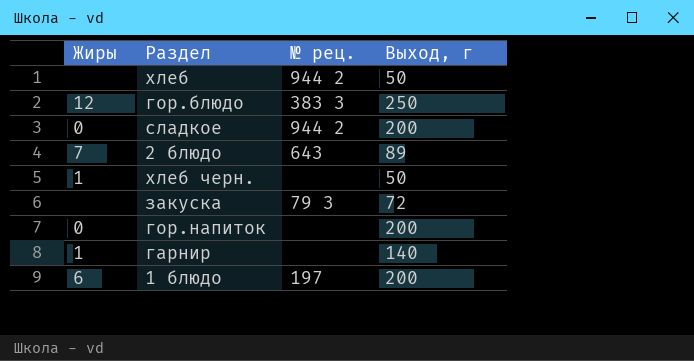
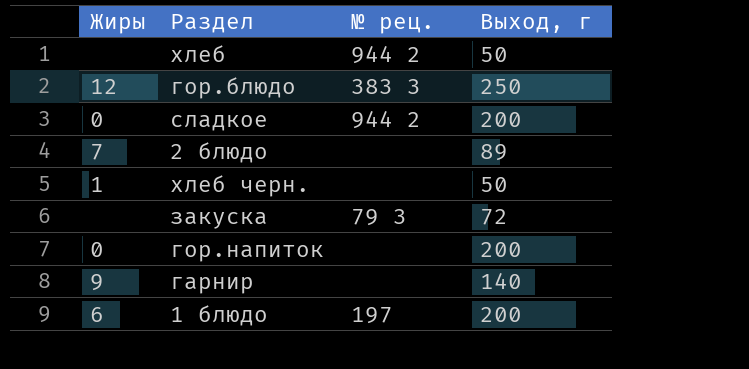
2 блюдо | № рец.: 643 -> none
гарнир | Жиры: 1 -> 9

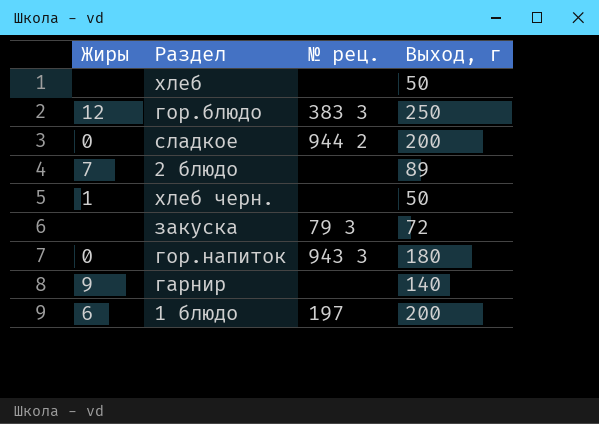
хлеб | № рец.: 944 2 -> none
гор.напиток | № рец.: none -> 943 3
гор.напиток | Выход, г: 200 -> 180

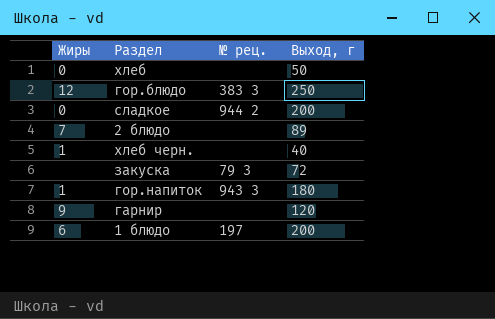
хлеб | Жиры: none -> 0
хлеб черн. | Выход, г: 50 -> 40
гор.напиток | Жиры: 0 -> 1
гарнир | Выход, г: 140 -> 120

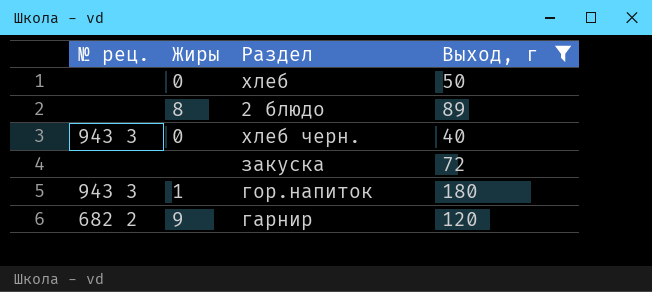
filter: none -> Выход, г <= 180
column № рец. | position: 3 -> 1
2 блюдо | Жиры: 7 -> 8
хлеб черн. | № рец.: none -> 943 3
хлеб черн. | Жиры: 1 -> 0
закуска | № рец.: 79 3 -> none
гарнир | № рец.: none -> 682 2

